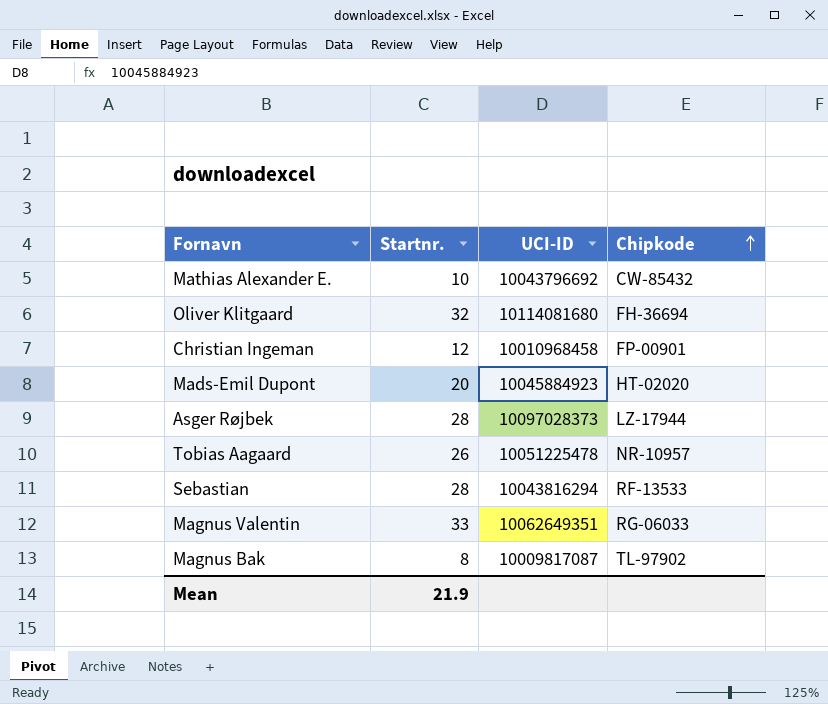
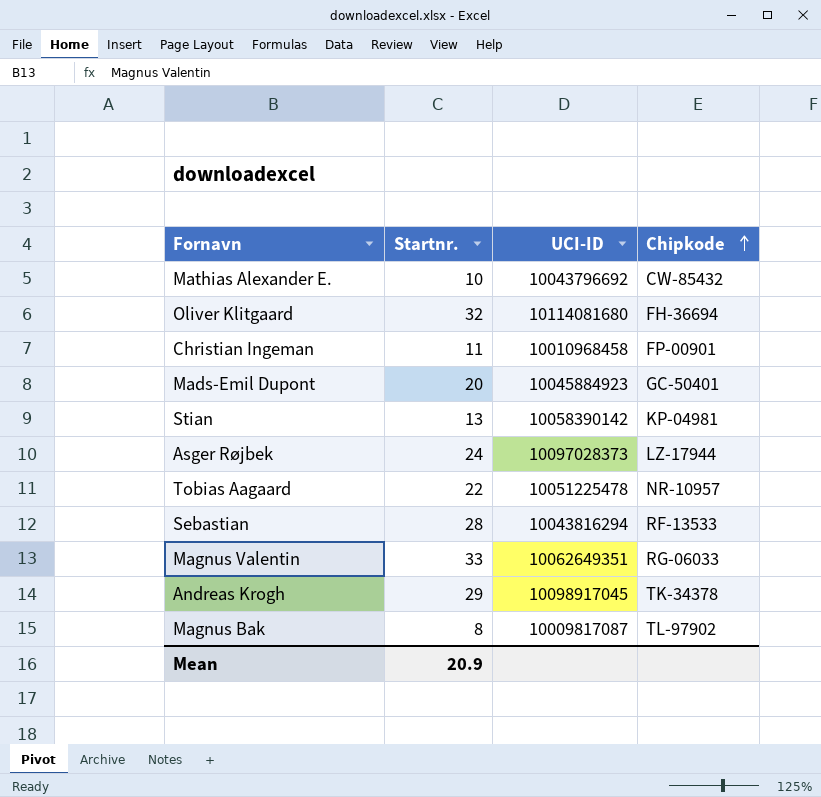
Christian Ingeman | Startnr.: 12 -> 11
Mads-Emil Dupont | Chipkode: HT-02020 -> GC-50401
row Stian: none -> 13 | 10058390142 | KP-04981
Asger Røjbek | Startnr.: 28 -> 24
Tobias Aagaard | Startnr.: 26 -> 22
row Andreas Krogh: none -> 29 | 10098917045 | TK-34378
Mean | Startnr.: 21.9 -> 20.9

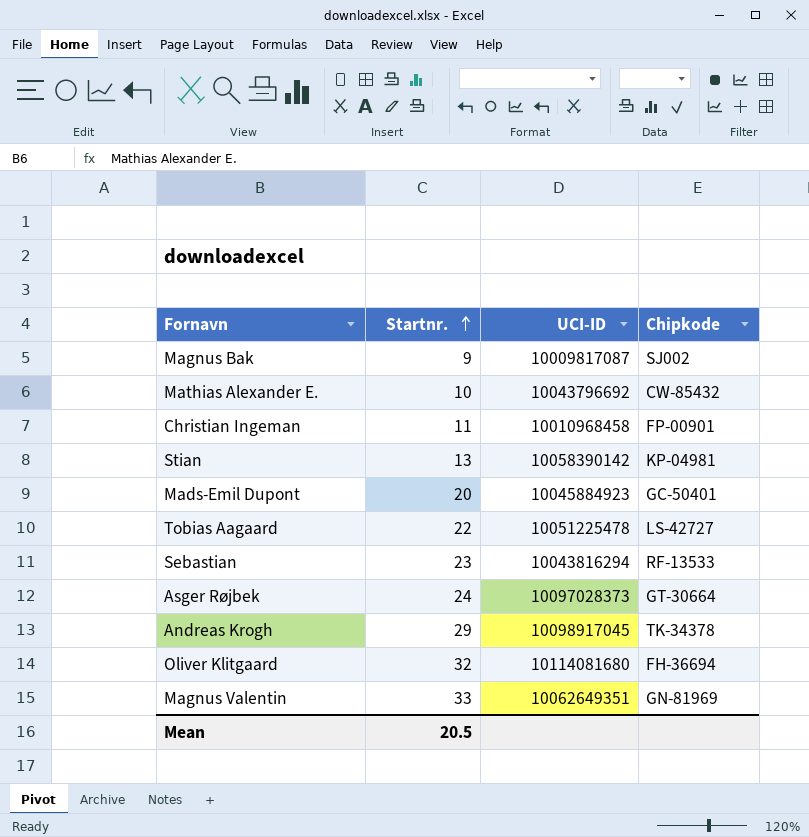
row order: Chipkode ascending -> Startnr. ascending
Magnus Bak | Startnr.: 8 -> 9
Magnus Bak | Chipkode: TL-97902 -> SJ002
Tobias Aagaard | Chipkode: NR-10957 -> LS-42727
Sebastian | Startnr.: 28 -> 23
Asger Røjbek | Chipkode: LZ-17944 -> GT-30664
Magnus Valentin | Chipkode: RG-06033 -> GN-81969
Mean | Startnr.: 20.9 -> 20.5

